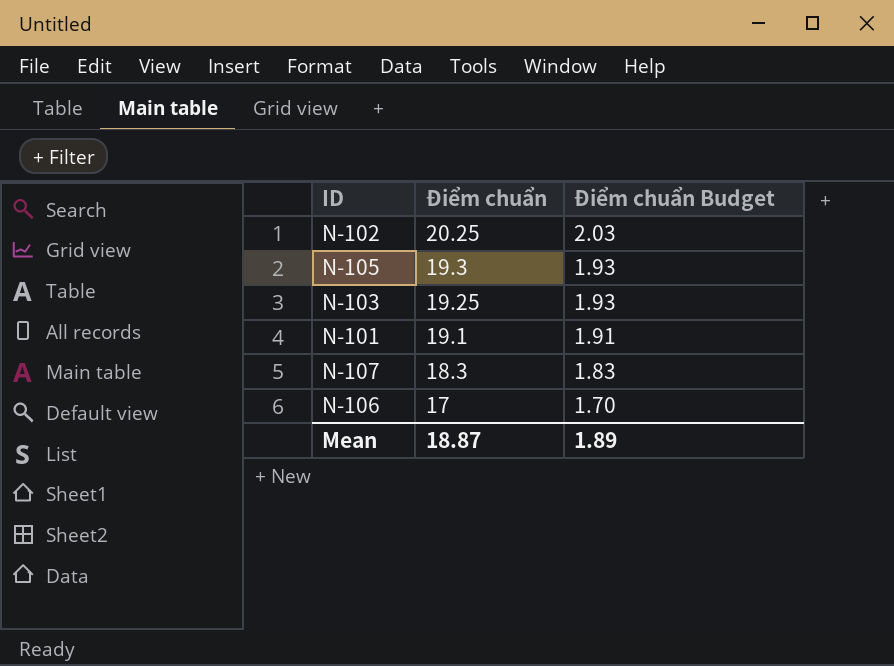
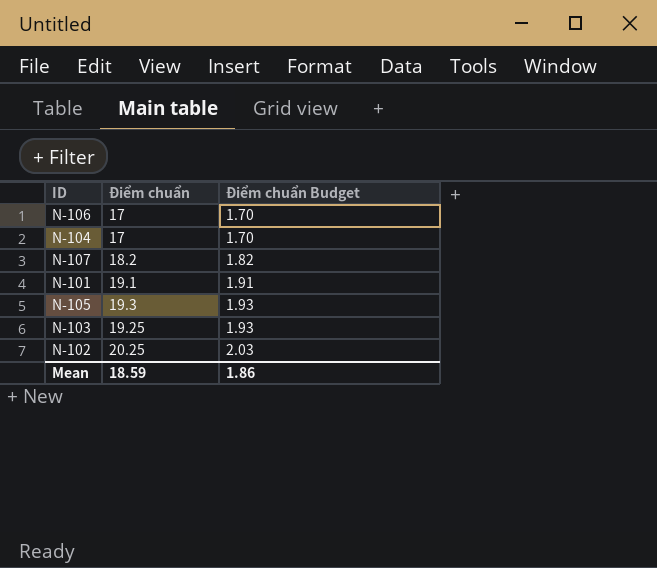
row order: Điểm chuẩn descending -> Điểm chuẩn Budget ascending
row N-104: none -> 17 | 1.70
N-107 | Điểm chuẩn: 18.3 -> 18.2
N-107 | Điểm chuẩn Budget: 1.83 -> 1.82
Mean | Điểm chuẩn: 18.87 -> 18.59
Mean | Điểm chuẩn Budget: 1.89 -> 1.86

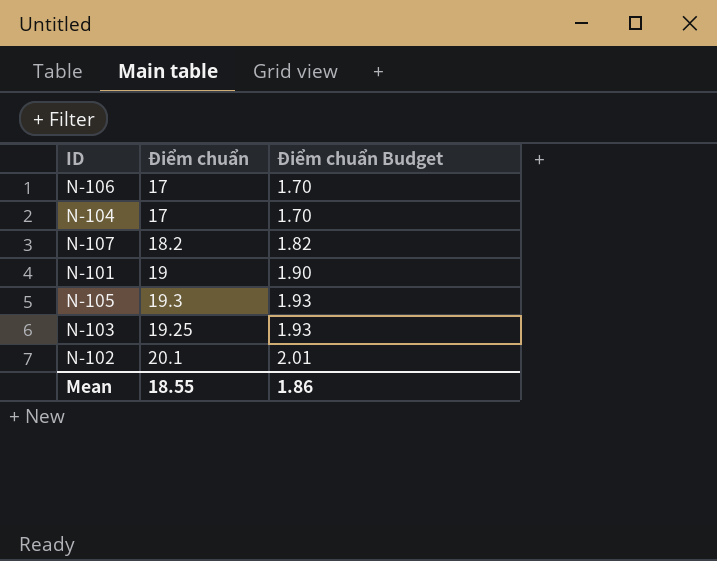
N-101 | Điểm chuẩn: 19.1 -> 19
N-101 | Điểm chuẩn Budget: 1.91 -> 1.90
N-102 | Điểm chuẩn: 20.25 -> 20.1
N-102 | Điểm chuẩn Budget: 2.03 -> 2.01
Mean | Điểm chuẩn: 18.59 -> 18.55

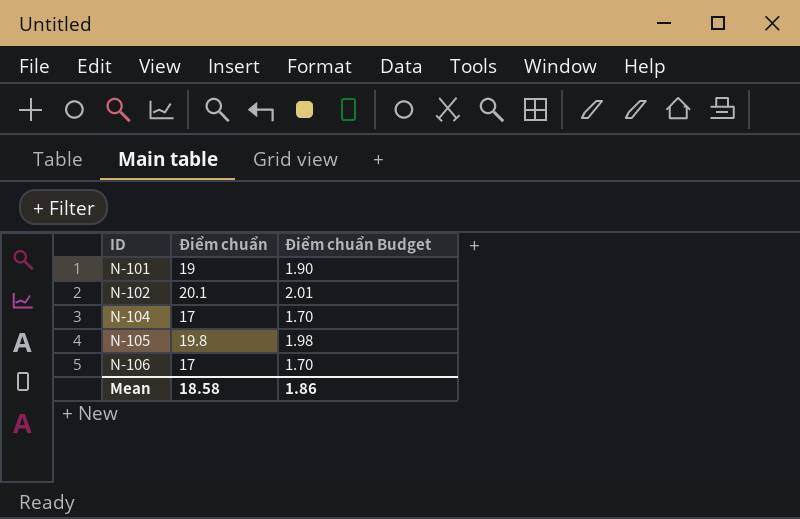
row order: Điểm chuẩn Budget ascending -> ID ascending
row N-107: 18.2 | 1.82 -> none
row N-103: 19.25 | 1.93 -> none
N-105 | Điểm chuẩn: 19.3 -> 19.8
N-105 | Điểm chuẩn Budget: 1.93 -> 1.98
Mean | Điểm chuẩn: 18.55 -> 18.58

